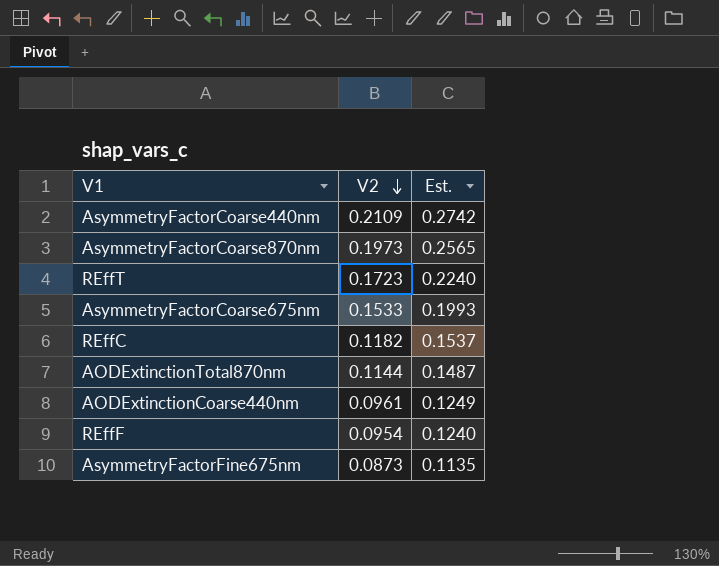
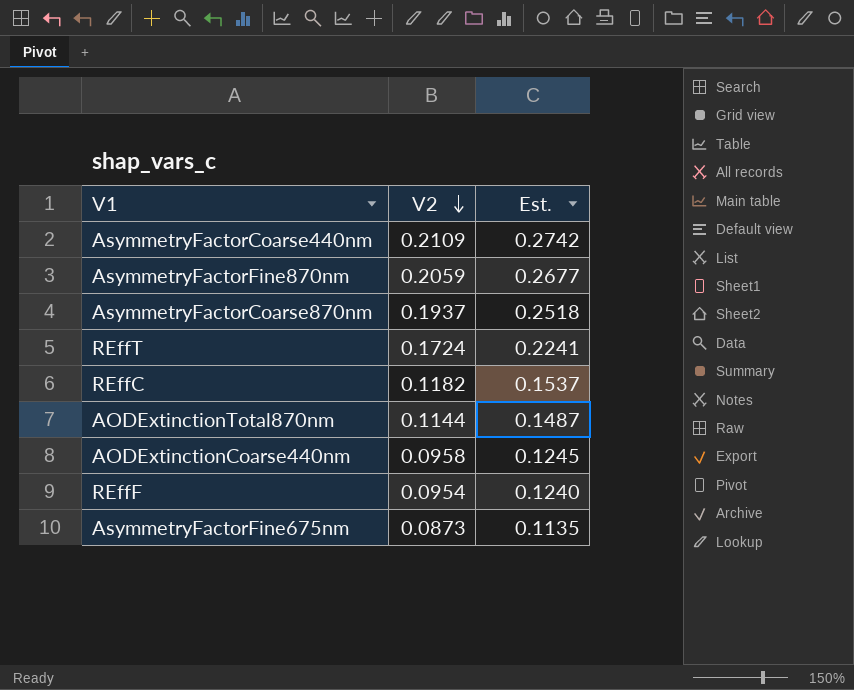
row AsymmetryFactorCoarse675nm: 0.1533 | 0.1993 -> none
row AsymmetryFactorFine870nm: none -> 0.2059 | 0.2677
AsymmetryFactorCoarse870nm | V2: 0.1973 -> 0.1937
AsymmetryFactorCoarse870nm | Est.: 0.2565 -> 0.2518
REffT | V2: 0.1723 -> 0.1724
REffT | Est.: 0.2240 -> 0.2241
AODExtinctionCoarse440nm | V2: 0.0961 -> 0.0958
AODExtinctionCoarse440nm | Est.: 0.1249 -> 0.1245

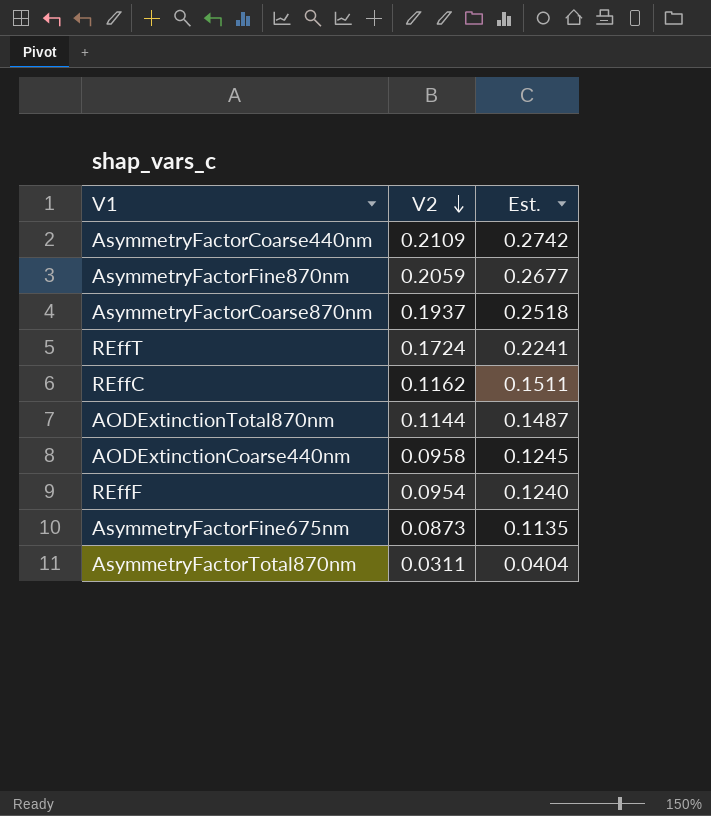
REffC | V2: 0.1182 -> 0.1162
REffC | Est.: 0.1537 -> 0.1511
row AsymmetryFactorTotal870nm: none -> 0.0311 | 0.0404

